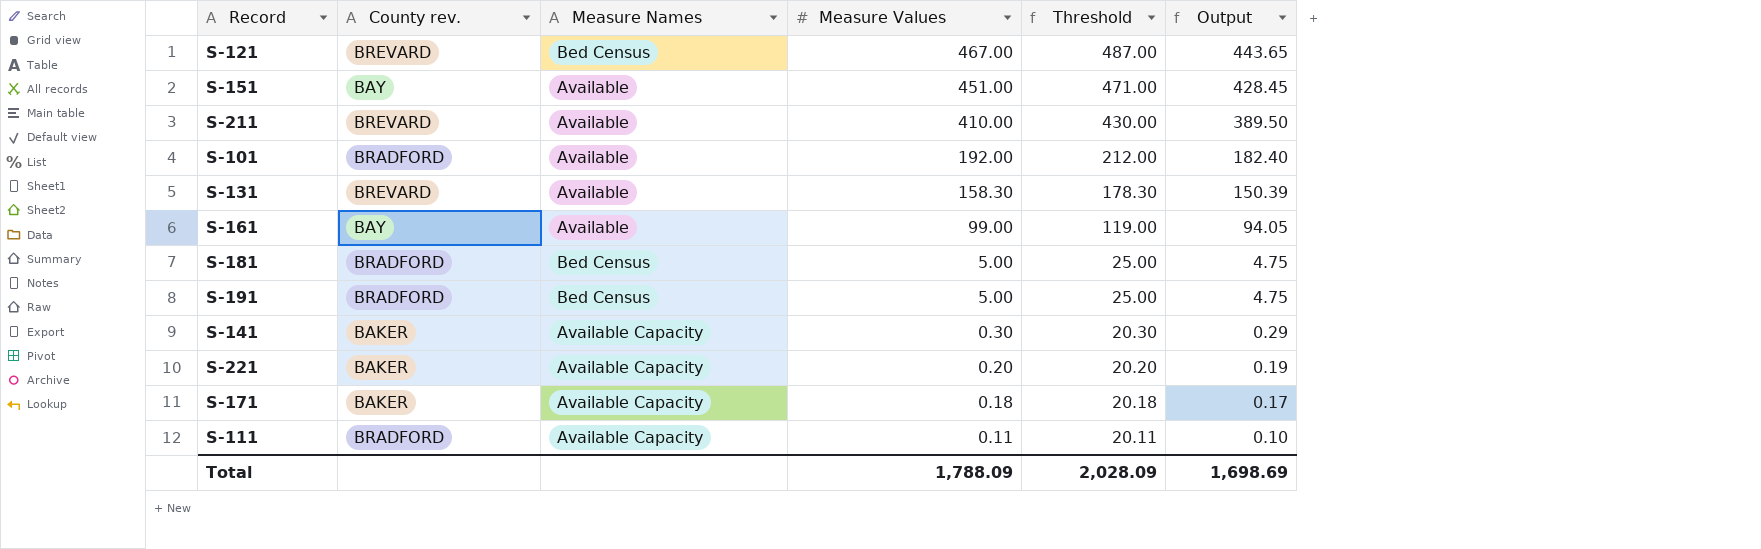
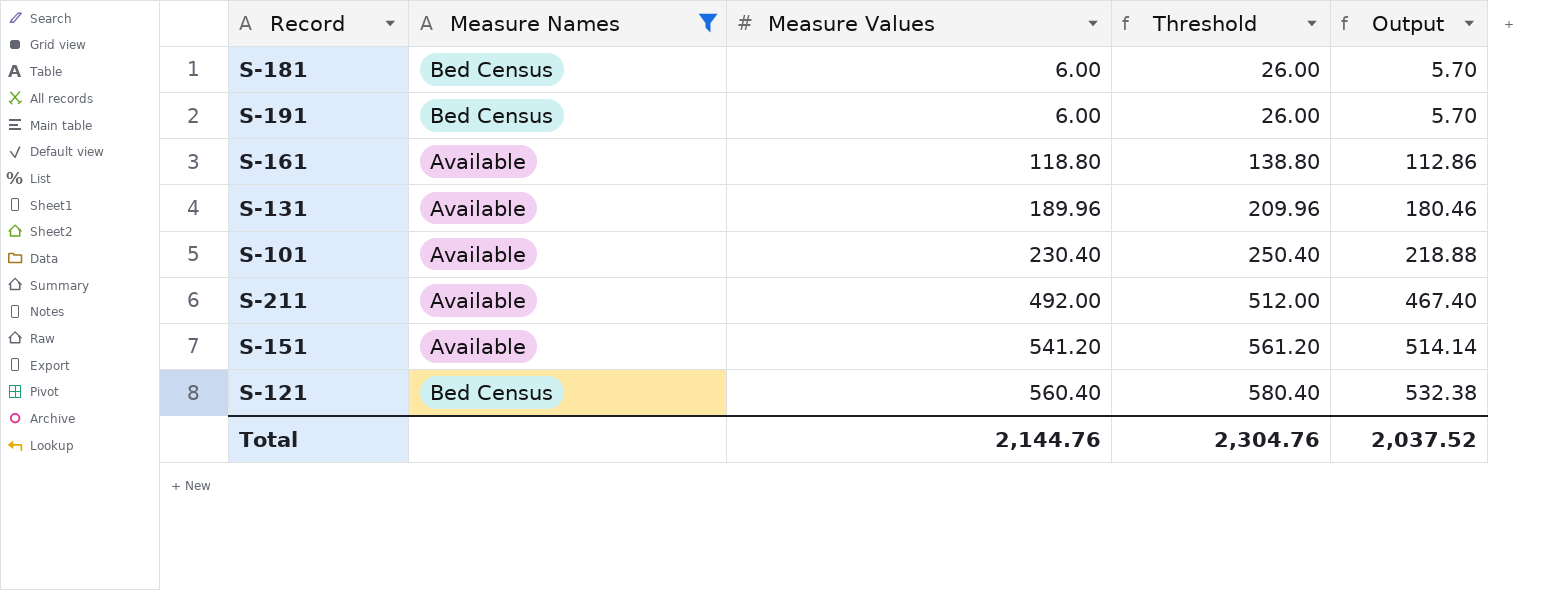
filter: none -> Measure Names != Available Capacity
row order: Measure Values descending -> Measure Values ascending
column County rev. | position: 2 -> none
S-181 | Measure Values: 5.00 -> 6.00
S-181 | Threshold: 25.00 -> 26.00
S-181 | Output: 4.75 -> 5.70
S-191 | Measure Values: 5.00 -> 6.00
S-191 | Threshold: 25.00 -> 26.00
S-191 | Output: 4.75 -> 5.70
S-161 | Measure Values: 99.00 -> 118.80
S-161 | Threshold: 119.00 -> 138.80
S-161 | Output: 94.05 -> 112.86
S-131 | Measure Values: 158.30 -> 189.96
S-131 | Threshold: 178.30 -> 209.96
S-131 | Output: 150.39 -> 180.46
S-101 | Measure Values: 192.00 -> 230.40
S-101 | Threshold: 212.00 -> 250.40
S-101 | Output: 182.40 -> 218.88
S-211 | Measure Values: 410.00 -> 492.00
S-211 | Threshold: 430.00 -> 512.00
S-211 | Output: 389.50 -> 467.40
S-151 | Measure Values: 451.00 -> 541.20
S-151 | Threshold: 471.00 -> 561.20
S-151 | Output: 428.45 -> 514.14
S-121 | Measure Values: 467.00 -> 560.40
S-121 | Threshold: 487.00 -> 580.40
S-121 | Output: 443.65 -> 532.38
Total | Measure Values: 1,788.09 -> 2,144.76
Total | Threshold: 2,028.09 -> 2,304.76
Total | Output: 1,698.69 -> 2,037.52

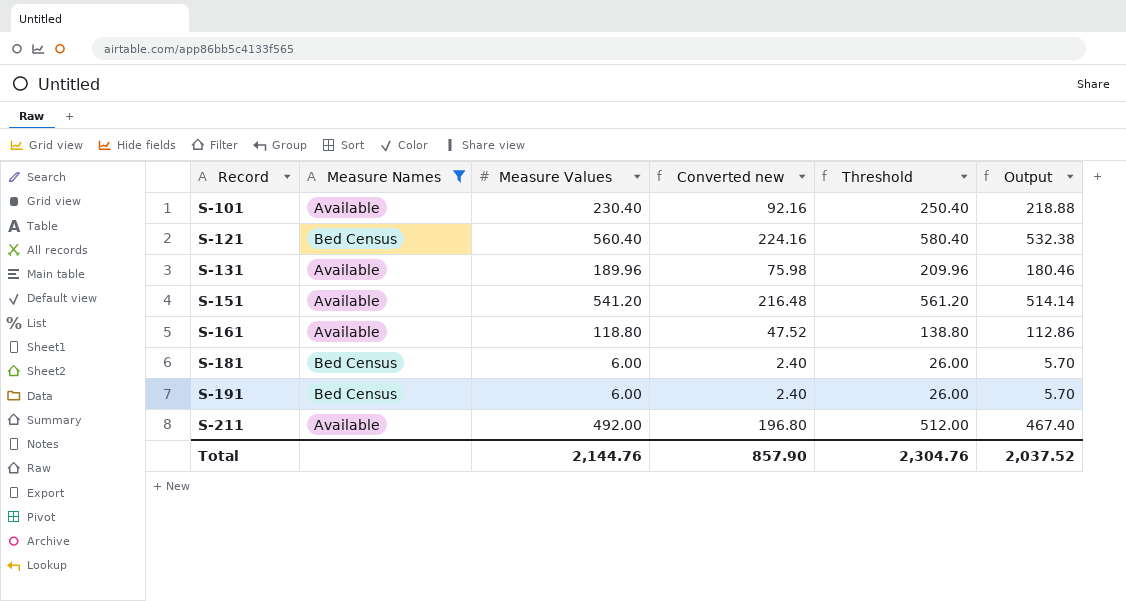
row order: Measure Values ascending -> Record ascending
column Converted new | formula: none -> [Measure Values] * 0.4

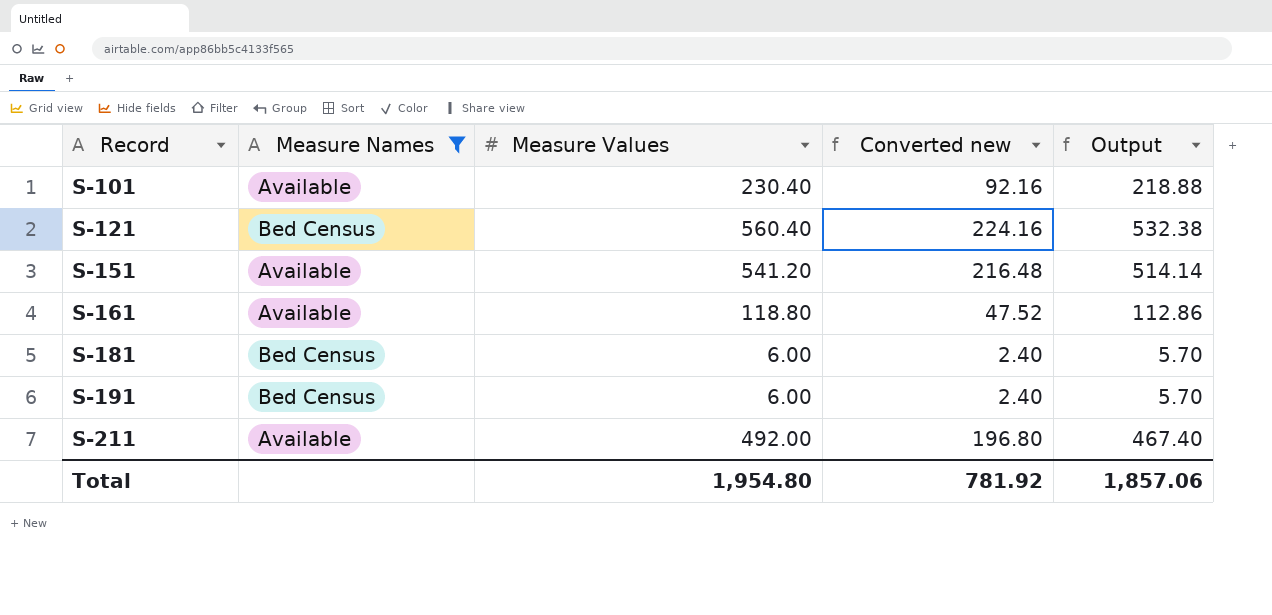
column Threshold | formula: [Measure Values] + 20 -> none
row S-131: Available | 189.96 | 75.98 | 209.96 | 180.46 -> none
Total | Measure Values: 2,144.76 -> 1,954.80
Total | Converted new: 857.90 -> 781.92
Total | Output: 2,037.52 -> 1,857.06

